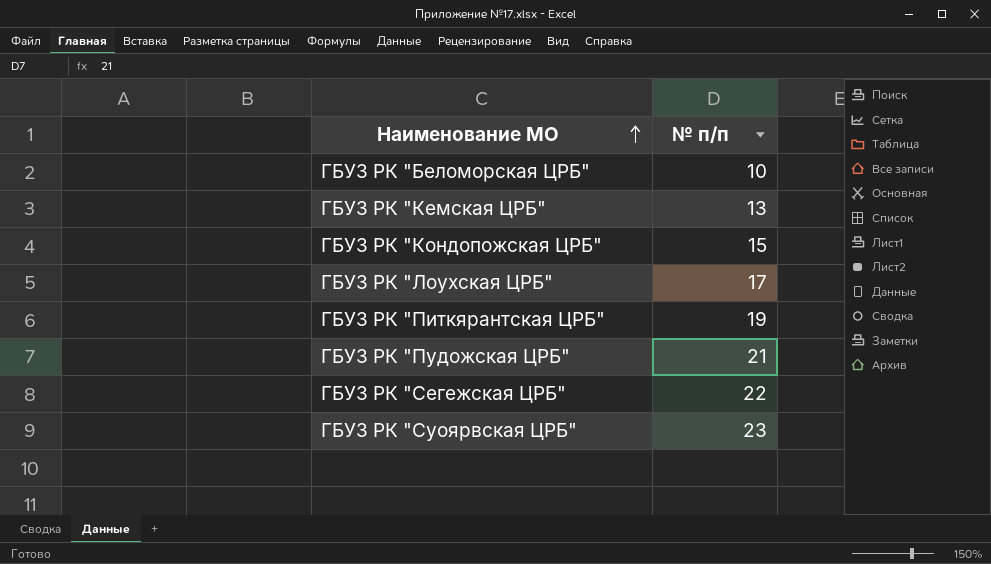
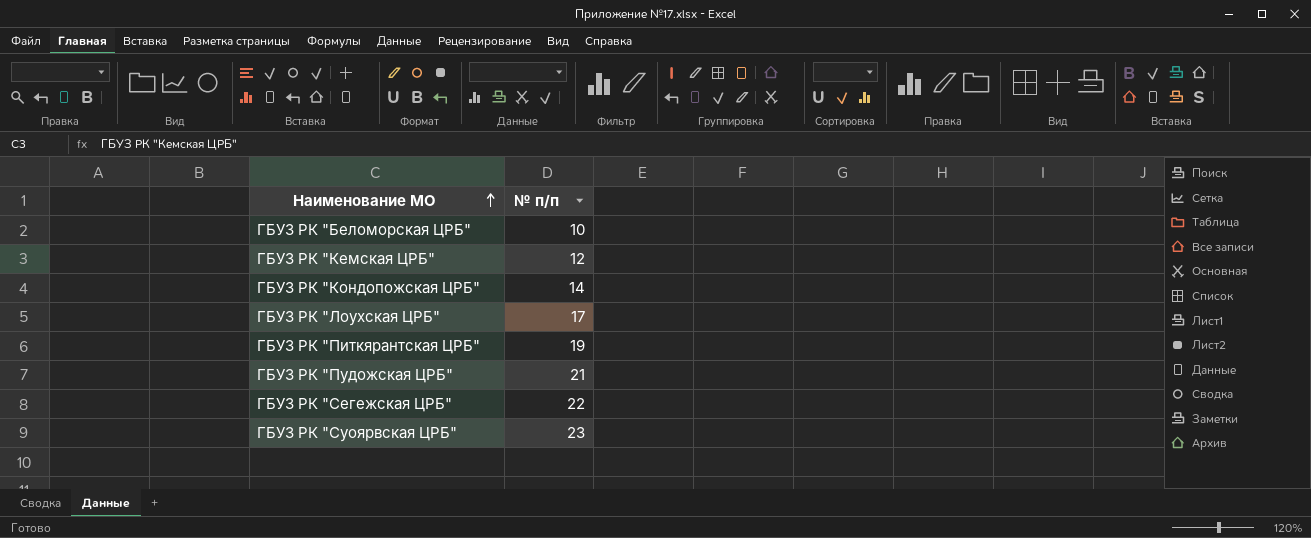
ГБУЗ РК "Кемская ЦРБ" | № п/п: 13 -> 12
ГБУЗ РК "Кондопожская ЦРБ" | № п/п: 15 -> 14

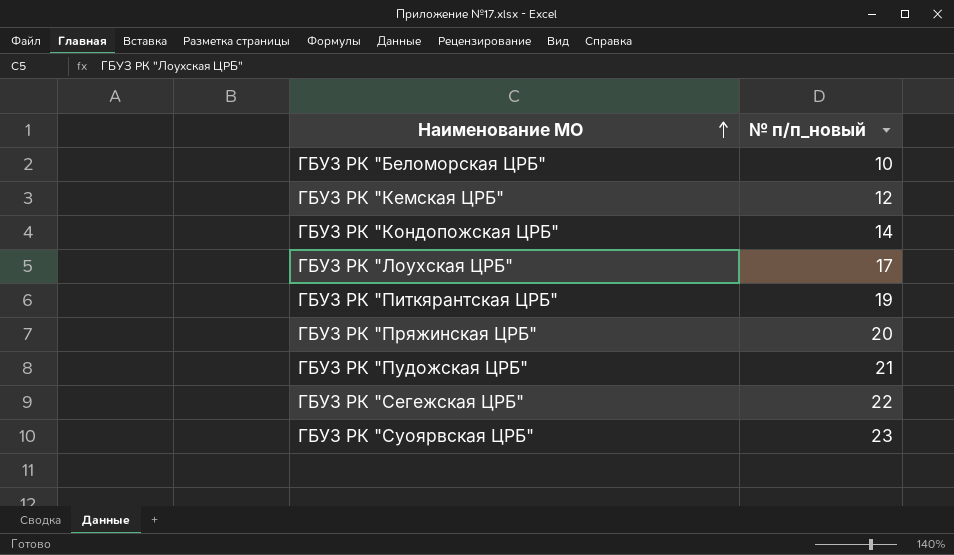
column name: № п/п -> № п/п_новый
row ГБУЗ РК "Пряжинская ЦРБ": none -> 20

